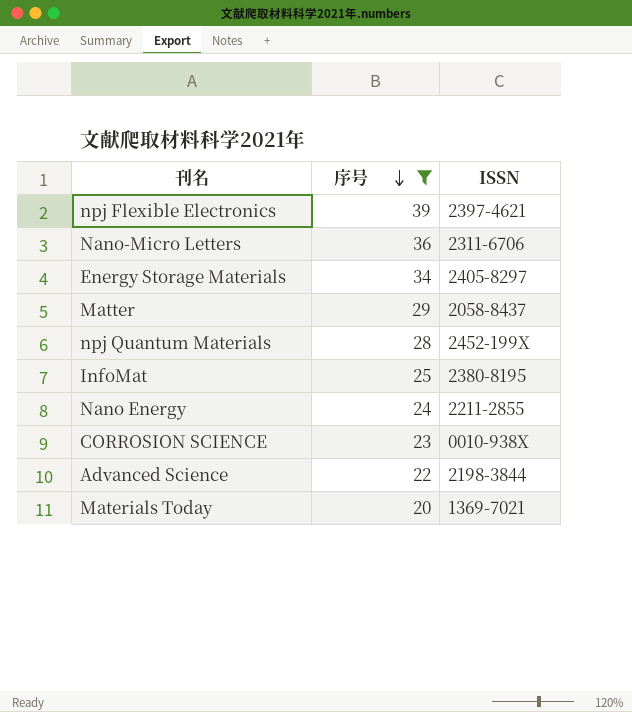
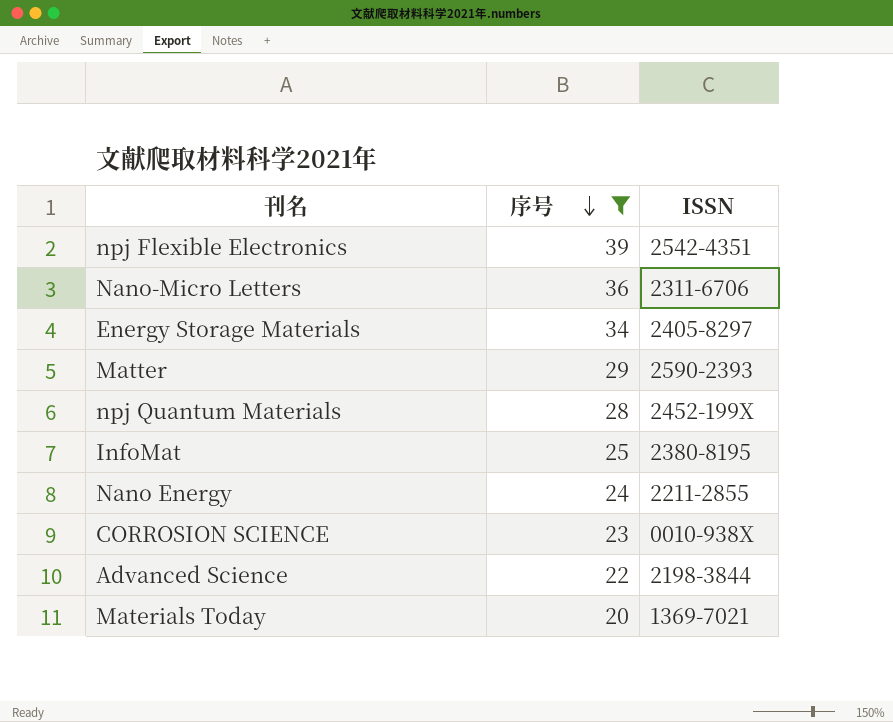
npj Flexible Electronics | ISSN: 2397-4621 -> 2542-4351
Matter | ISSN: 2058-8437 -> 2590-2393

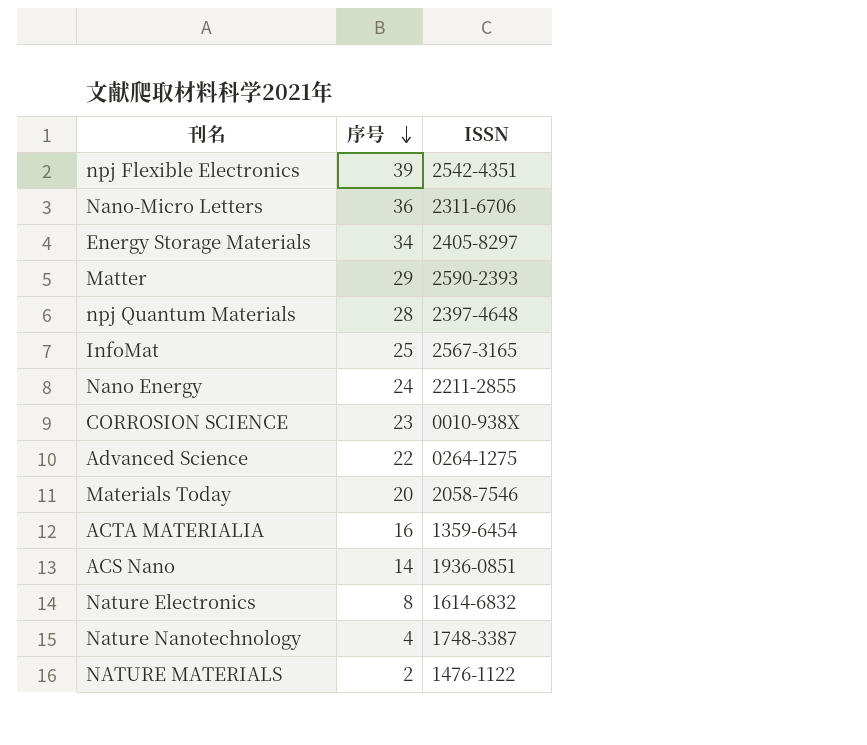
filter: 序号 >= 20 -> none
npj Quantum Materials | ISSN: 2452-199X -> 2397-4648
InfoMat | ISSN: 2380-8195 -> 2567-3165
Advanced Science | ISSN: 2198-3844 -> 0264-1275
Materials Today | ISSN: 1369-7021 -> 2058-7546

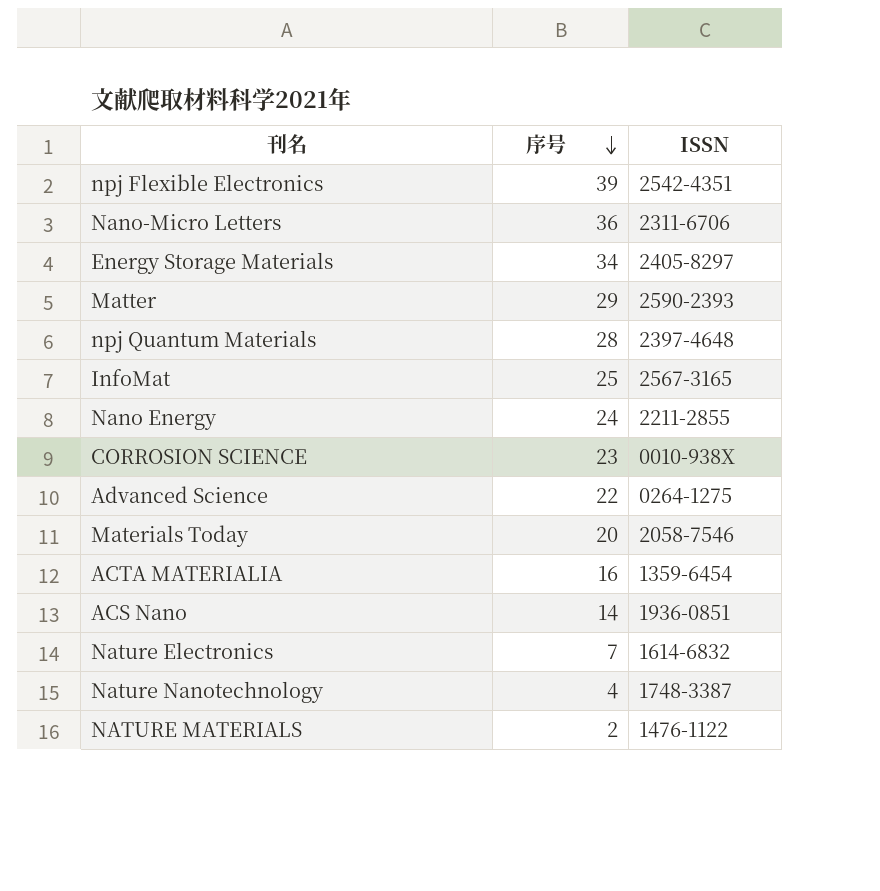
Nature Electronics | 序号: 8 -> 7

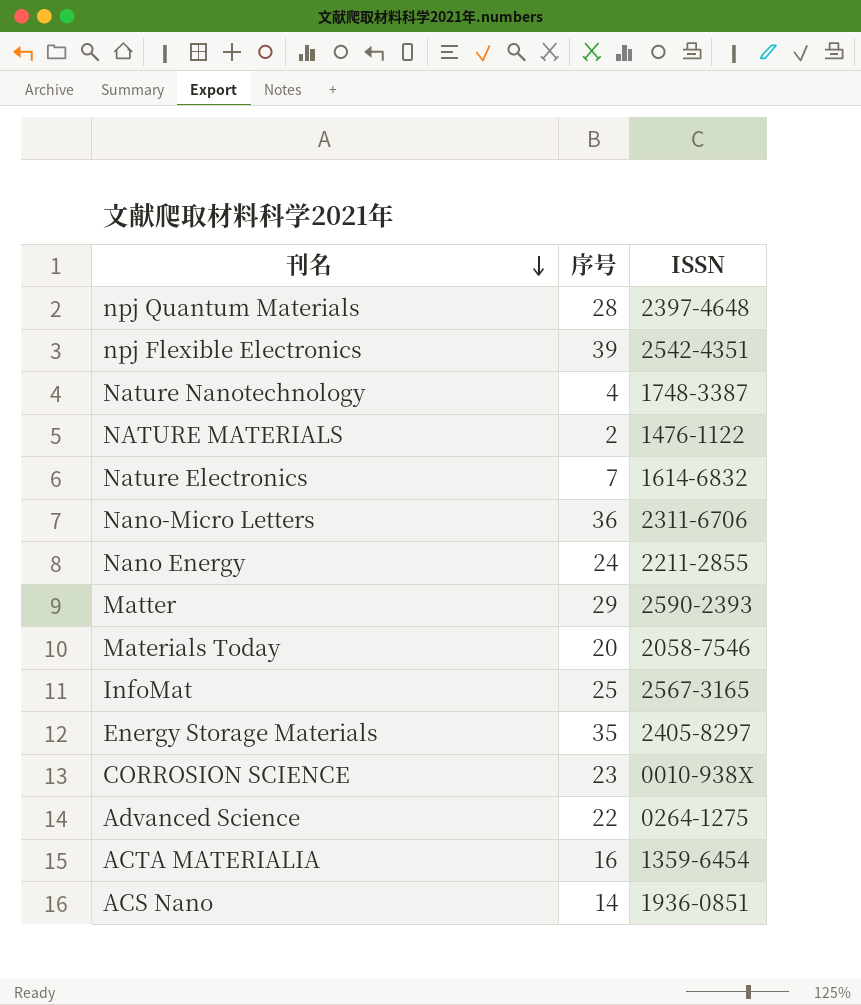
row order: 序号 descending -> 刊名 descending
Energy Storage Materials | 序号: 34 -> 35

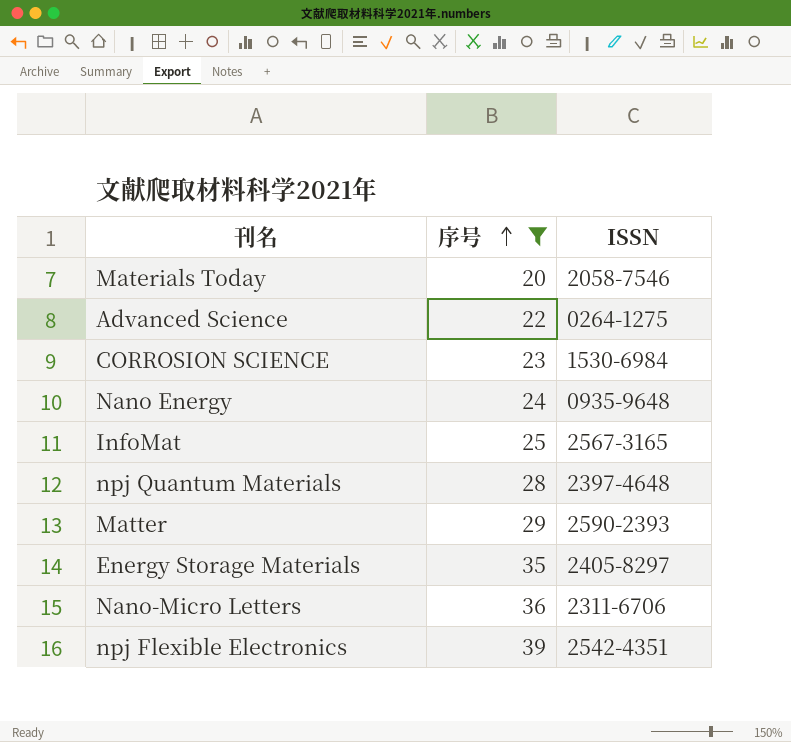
filter: none -> 序号 >= 20
row order: 刊名 descending -> 序号 ascending
CORROSION SCIENCE | ISSN: 0010-938X -> 1530-6984
Nano Energy | ISSN: 2211-2855 -> 0935-9648

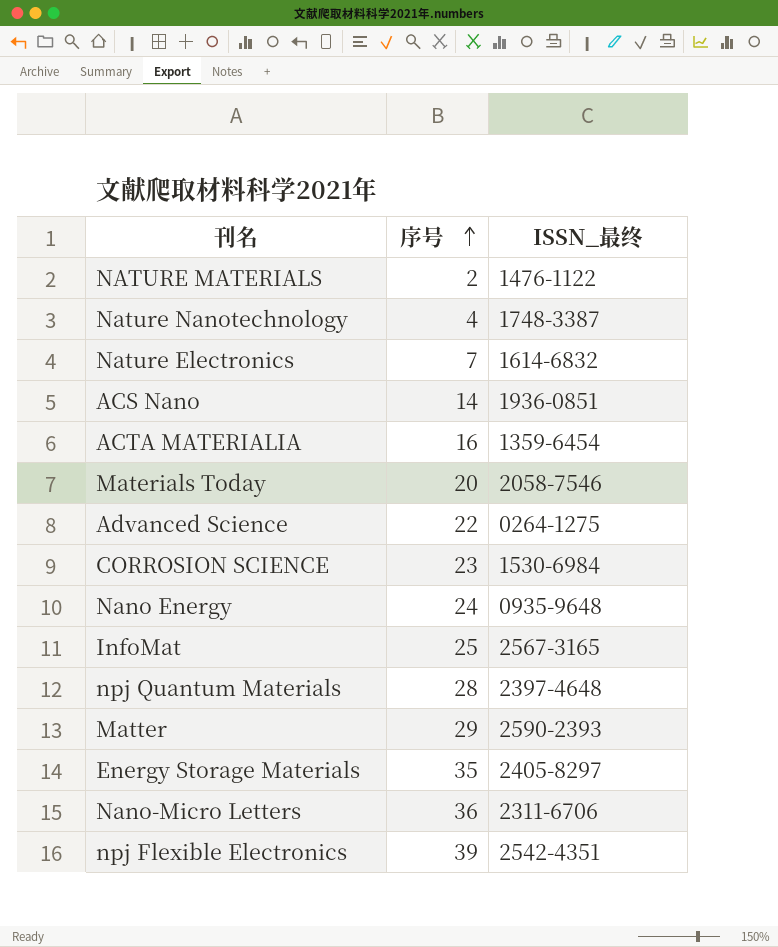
filter: 序号 >= 20 -> none
column name: ISSN -> ISSN_最终

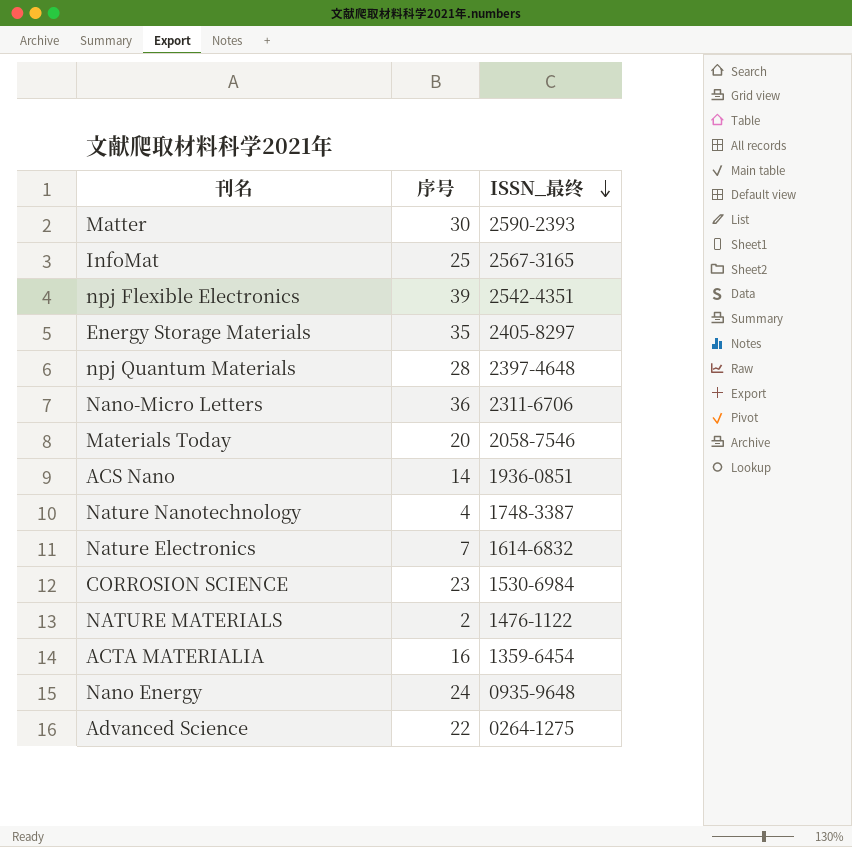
row order: 序号 ascending -> ISSN_最终 descending
Matter | 序号: 29 -> 30

